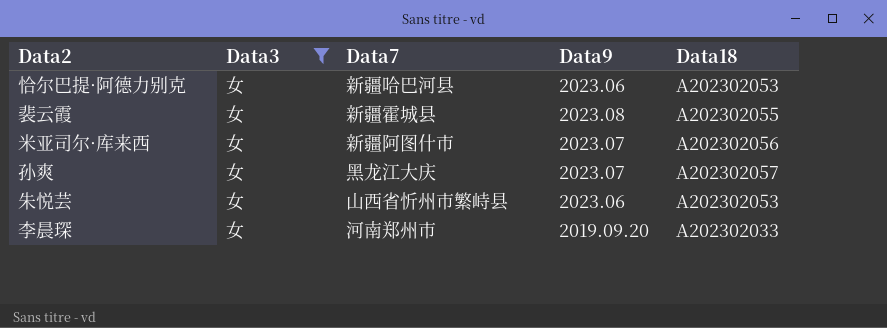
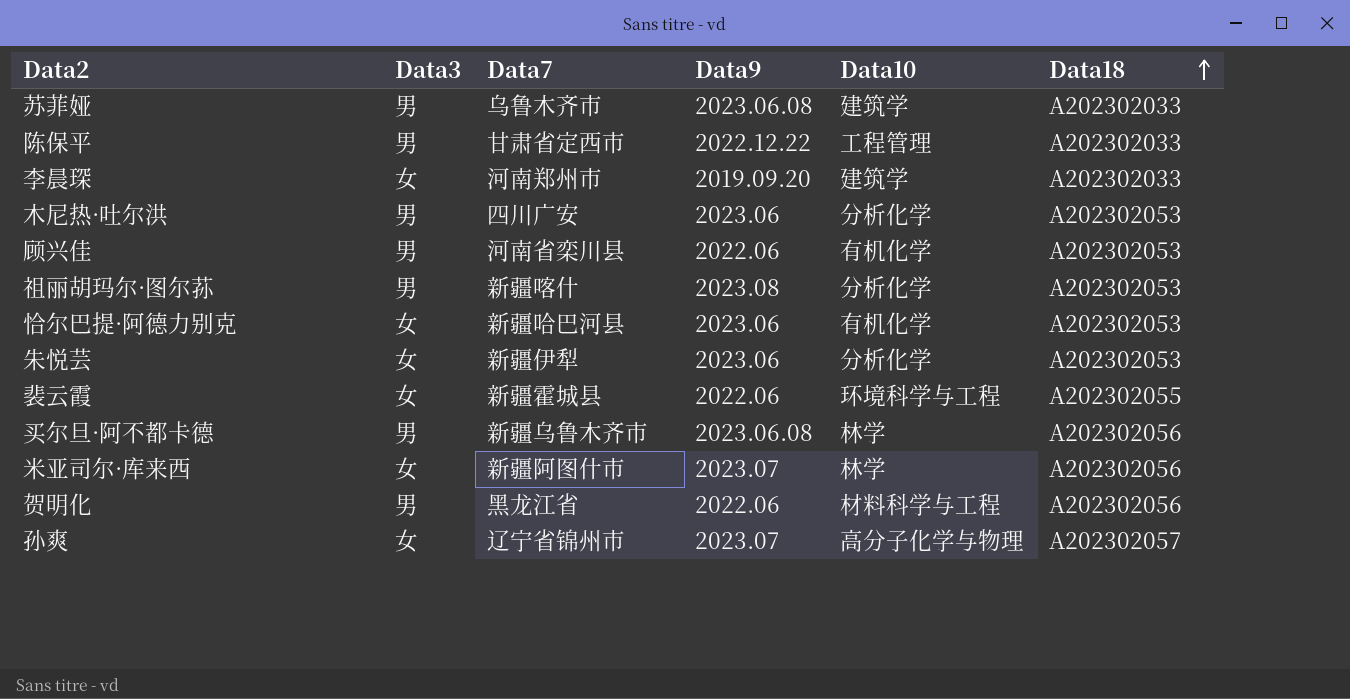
filter: Data3 = 女 -> none
row order: none -> Data18 ascending
column Data10 | position: none -> 5
朱悦芸 | Data7: 山西省忻州市繁峙县 -> 新疆伊犁
裴云霞 | Data9: 2023.08 -> 2022.06
孙爽 | Data7: 黑龙江大庆 -> 辽宁省锦州市

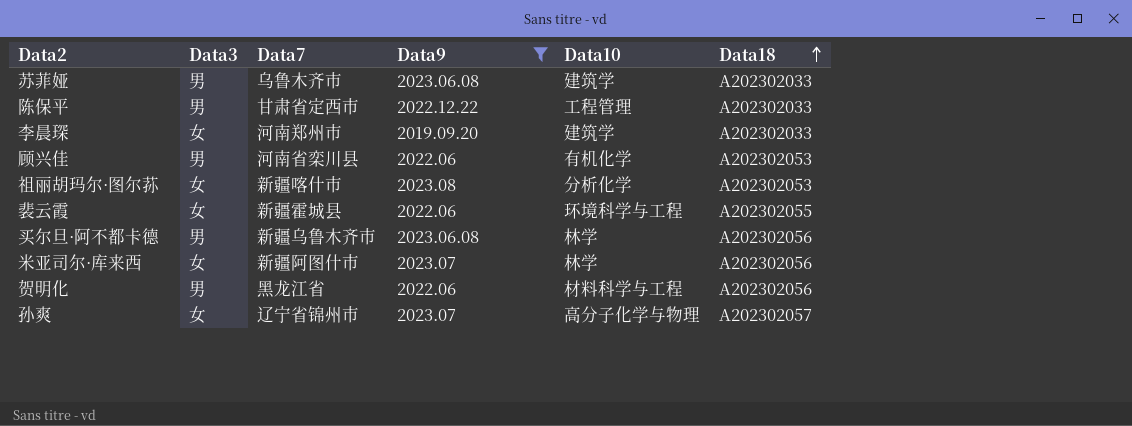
filter: none -> Data9 != 2023.06
祖丽胡玛尔·图尔荪 | Data3: 男 -> 女
祖丽胡玛尔·图尔荪 | Data7: 新疆喀什 -> 新疆喀什市

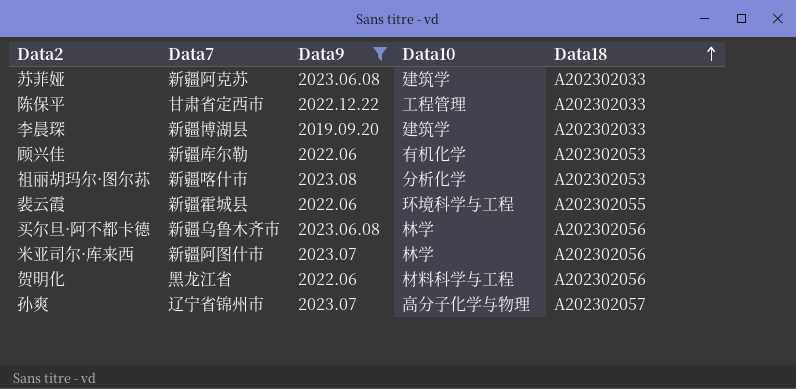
column Data3 | position: 2 -> none
苏菲娅 | Data7: 乌鲁木齐市 -> 新疆阿克苏
李晨琛 | Data7: 河南郑州市 -> 新疆博湖县
顾兴佳 | Data7: 河南省栾川县 -> 新疆库尔勒

